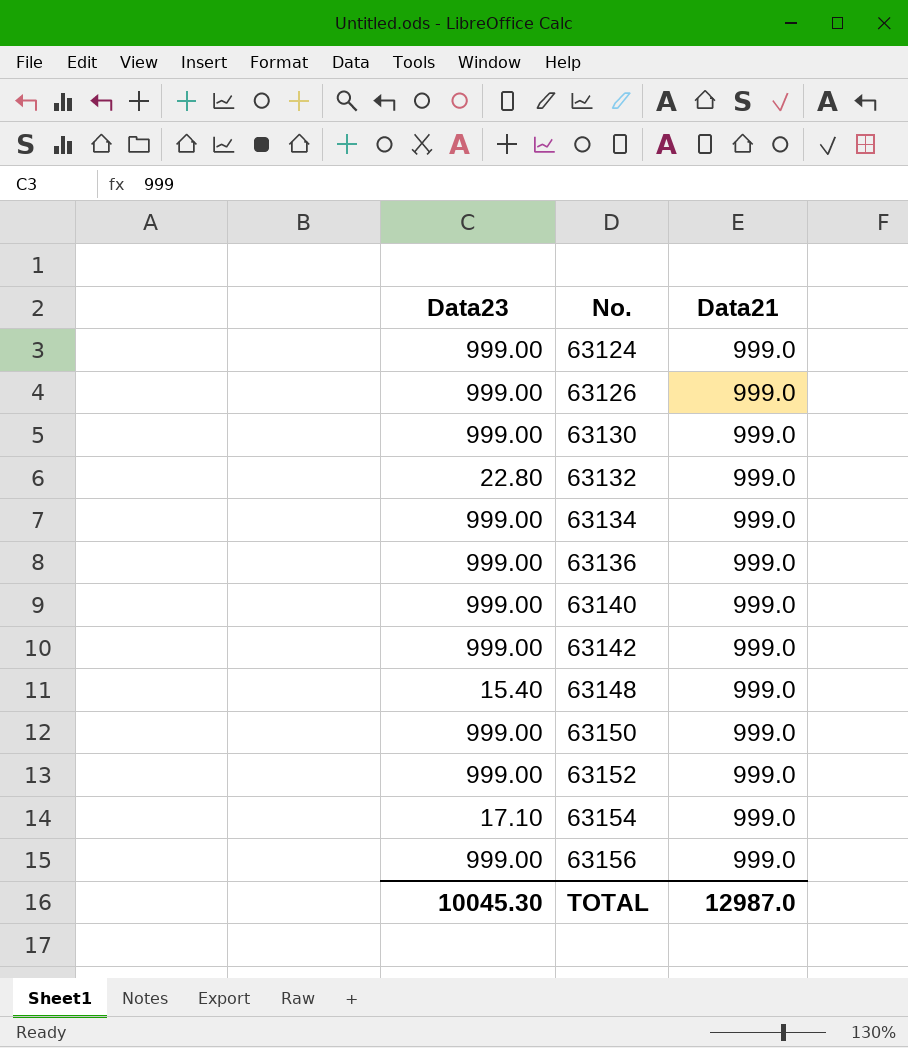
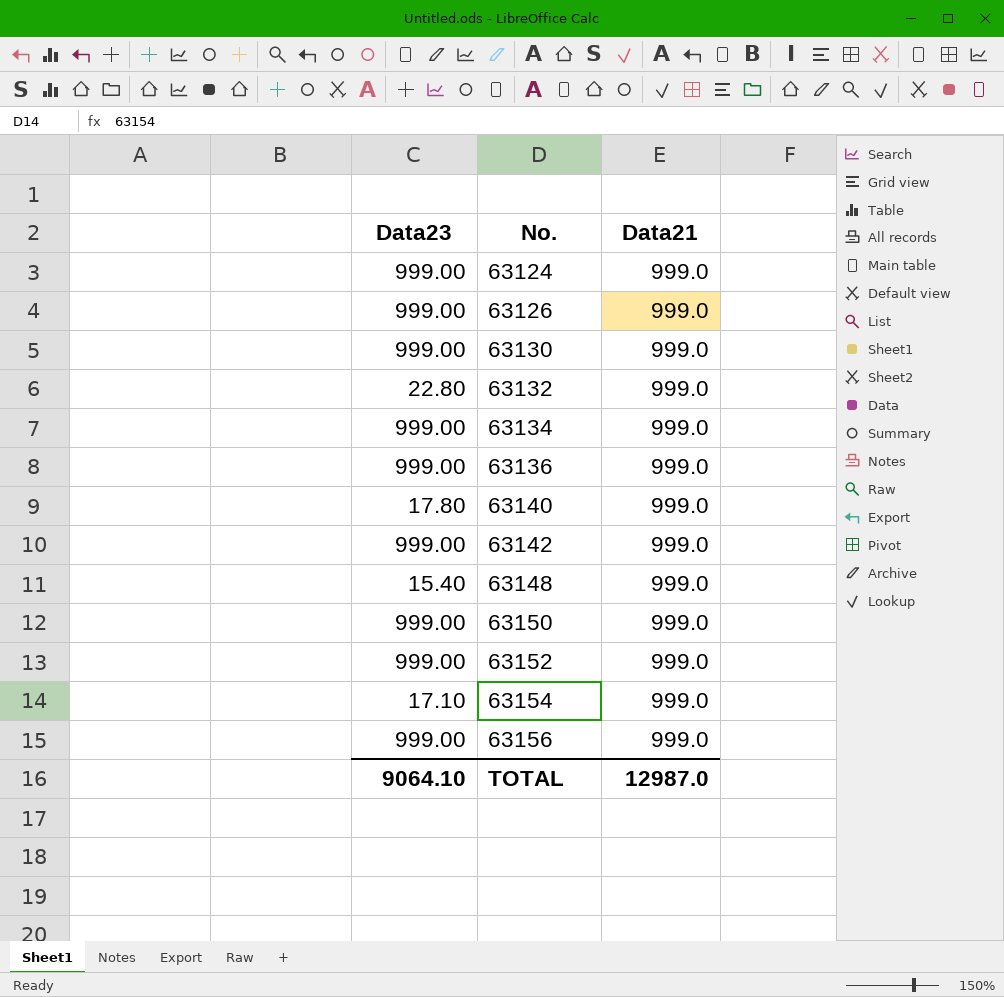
63140 | Data23: 999.00 -> 17.80
TOTAL | Data23: 10045.30 -> 9064.10

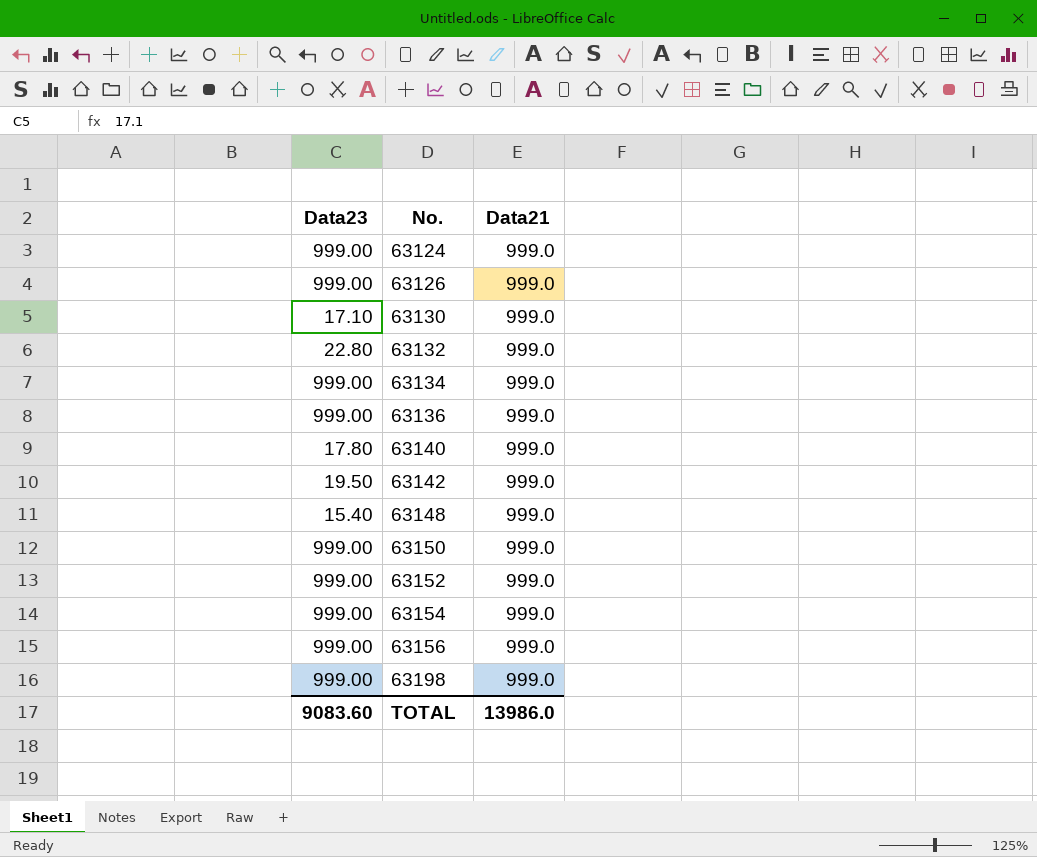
63130 | Data23: 999.00 -> 17.10
63142 | Data23: 999.00 -> 19.50
63154 | Data23: 17.10 -> 999.00
row 63198: none -> 999.00 | 999.0
TOTAL | Data23: 9064.10 -> 9083.60
TOTAL | Data21: 12987.0 -> 13986.0

